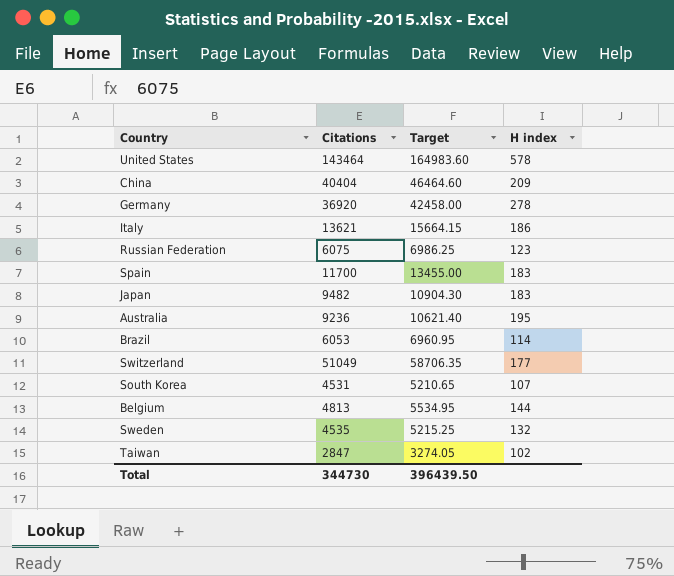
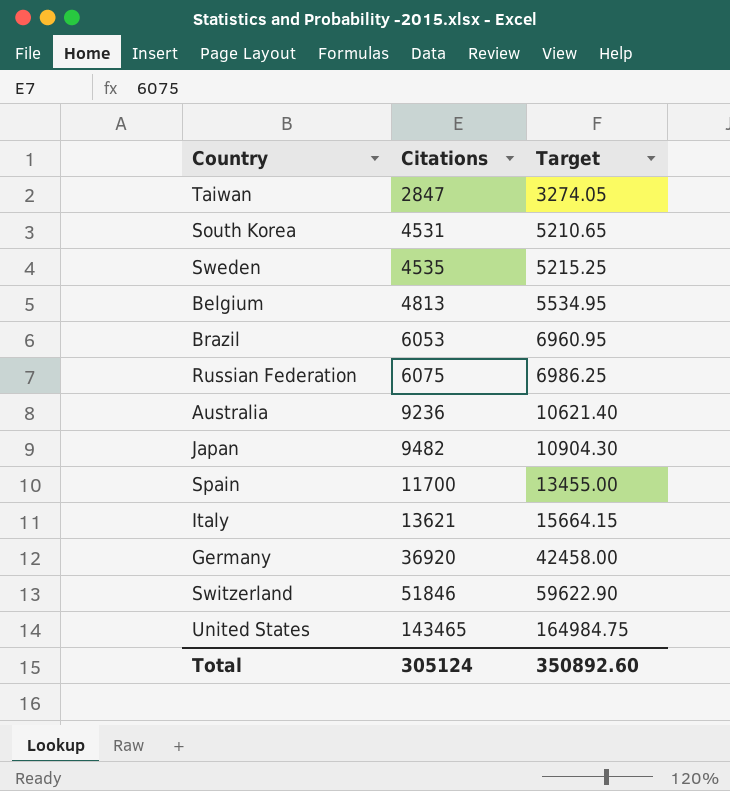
row order: none -> Citations ascending
column H index | position: 4 -> none
row China: 40404 | 46464.60 | 209 -> none
Switzerland | Citations: 51049 -> 51846
Switzerland | Target: 58706.35 -> 59622.90
United States | Citations: 143464 -> 143465
United States | Target: 164983.60 -> 164984.75
Total | Citations: 344730 -> 305124
Total | Target: 396439.50 -> 350892.60

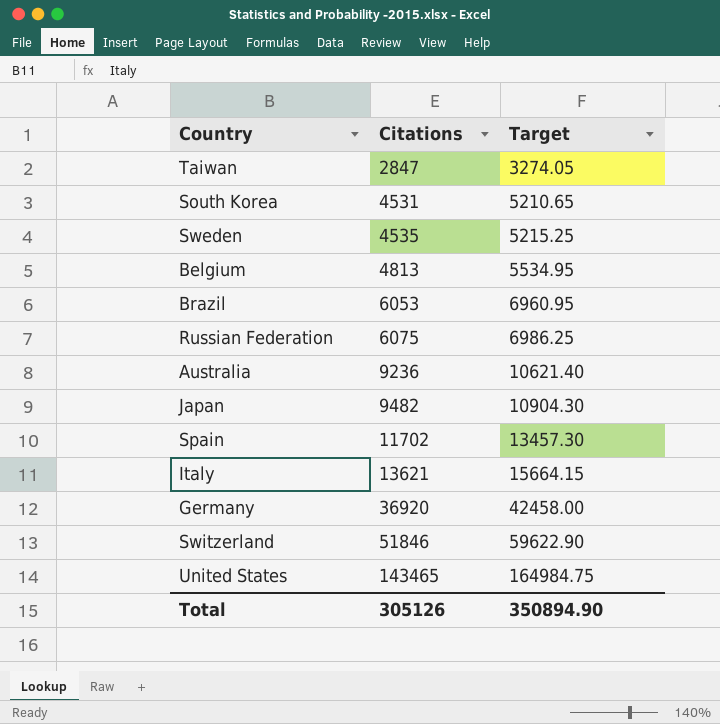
Spain | Citations: 11700 -> 11702
Spain | Target: 13455.00 -> 13457.30
Total | Citations: 305124 -> 305126
Total | Target: 350892.60 -> 350894.90

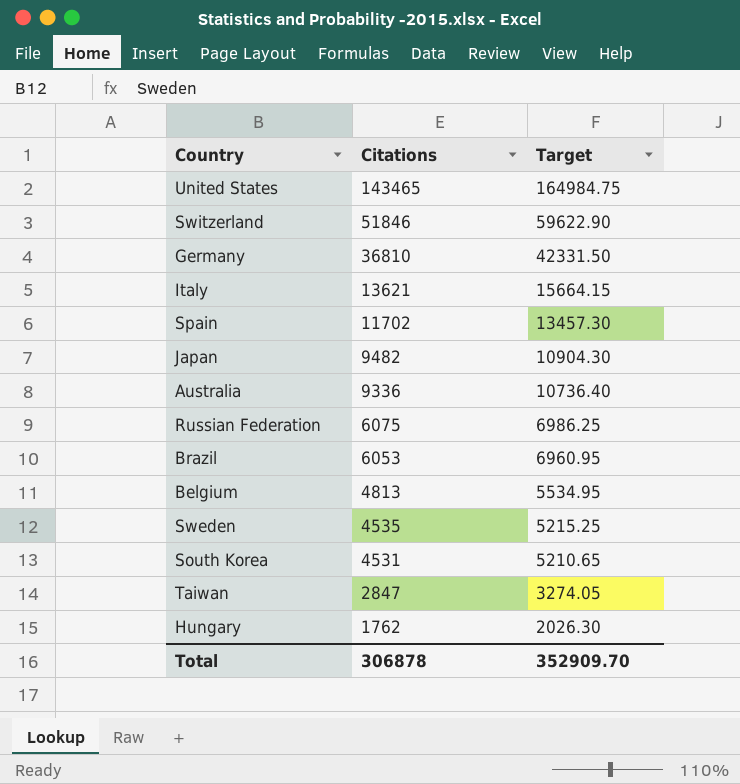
row order: Citations ascending -> Citations descending
Germany | Citations: 36920 -> 36810
Germany | Target: 42458.00 -> 42331.50
Australia | Citations: 9236 -> 9336
Australia | Target: 10621.40 -> 10736.40
row Hungary: none -> 1762 | 2026.30
Total | Citations: 305126 -> 306878
Total | Target: 350894.90 -> 352909.70

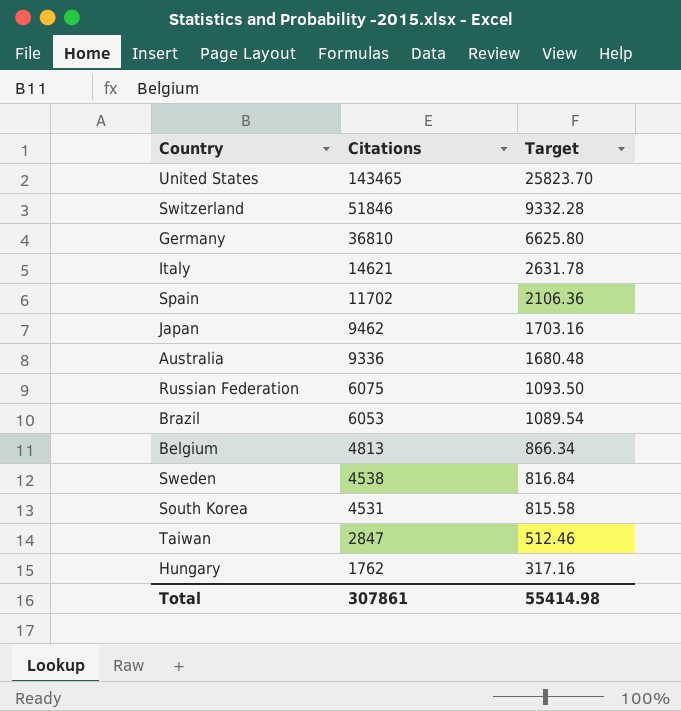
column Target | formula: [Citations] * 1.15 -> [Citations] * 0.18
Italy | Citations: 13621 -> 14621
Japan | Citations: 9482 -> 9462
Sweden | Citations: 4535 -> 4538
Total | Citations: 306878 -> 307861
Total | Target: 352909.70 -> 55414.98

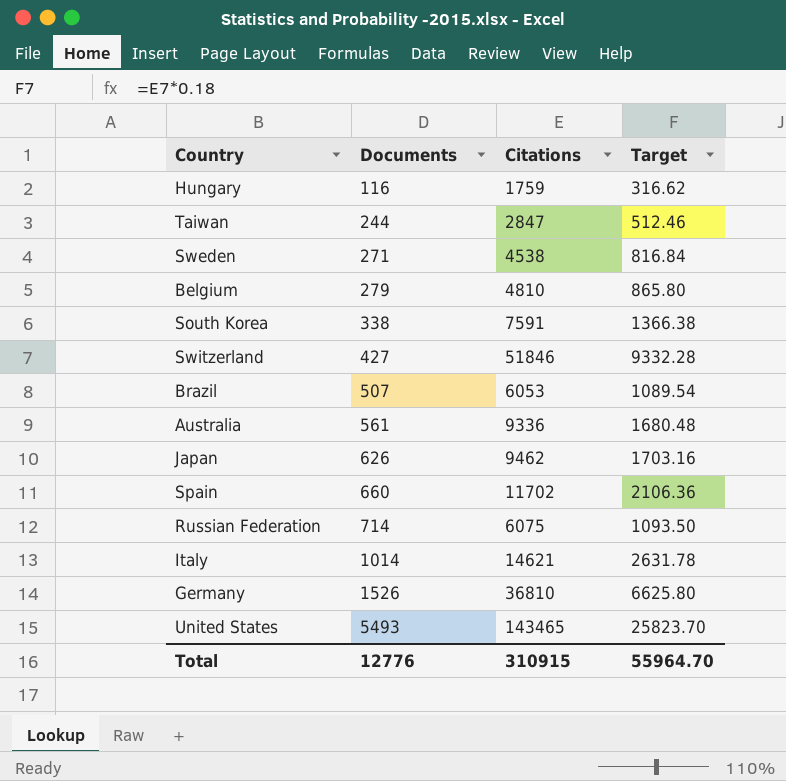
row order: Citations descending -> Documents ascending
column Documents | position: none -> 2
Hungary | Citations: 1762 -> 1759
Hungary | Target: 317.16 -> 316.62
Belgium | Citations: 4813 -> 4810
Belgium | Target: 866.34 -> 865.80
South Korea | Citations: 4531 -> 7591
South Korea | Target: 815.58 -> 1366.38
Total | Citations: 307861 -> 310915
Total | Target: 55414.98 -> 55964.70

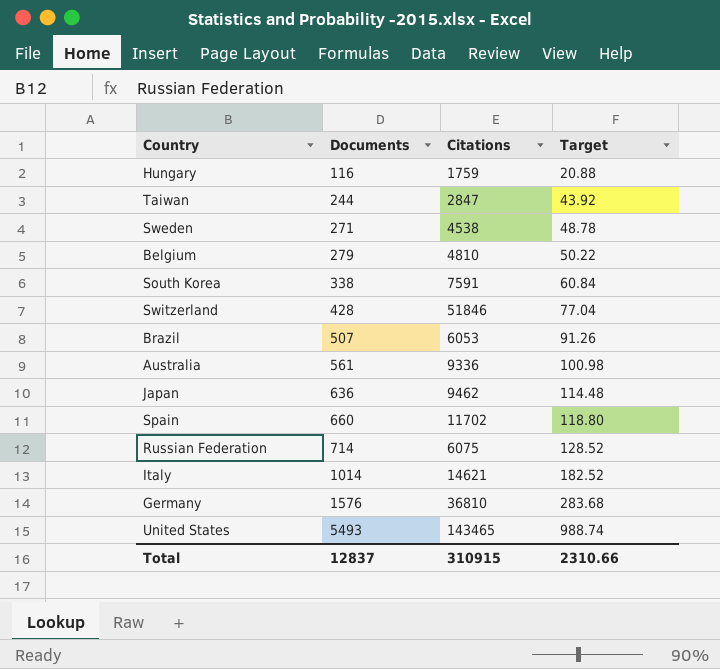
column Target | formula: [Citations] * 0.18 -> [Documents] * 0.18
Switzerland | Documents: 427 -> 428
Japan | Documents: 626 -> 636
Germany | Documents: 1526 -> 1576
Total | Documents: 12776 -> 12837
Total | Target: 55964.70 -> 2310.66

